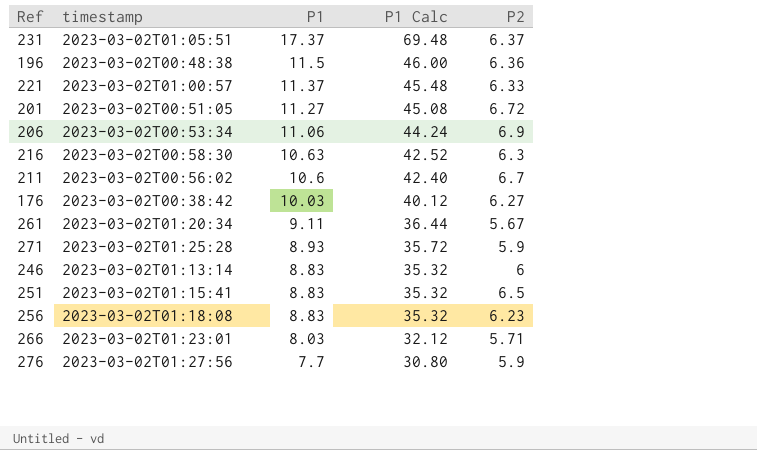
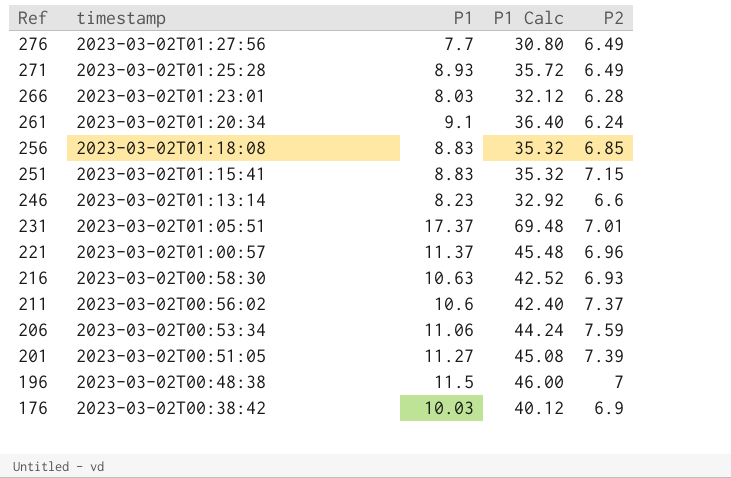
row order: P1 descending -> Ref descending
276 | P2: 5.9 -> 6.49
271 | P2: 5.9 -> 6.49
266 | P2: 5.71 -> 6.28
261 | P1: 9.11 -> 9.1
261 | P1 Calc: 36.44 -> 36.40
261 | P2: 5.67 -> 6.24
256 | P2: 6.23 -> 6.85
251 | P2: 6.5 -> 7.15
246 | P1: 8.83 -> 8.23
246 | P1 Calc: 35.32 -> 32.92
246 | P2: 6 -> 6.6
231 | P2: 6.37 -> 7.01
221 | P2: 6.33 -> 6.96
216 | P2: 6.3 -> 6.93
211 | P2: 6.7 -> 7.37
206 | P2: 6.9 -> 7.59
201 | P2: 6.72 -> 7.39
196 | P2: 6.36 -> 7
176 | P2: 6.27 -> 6.9

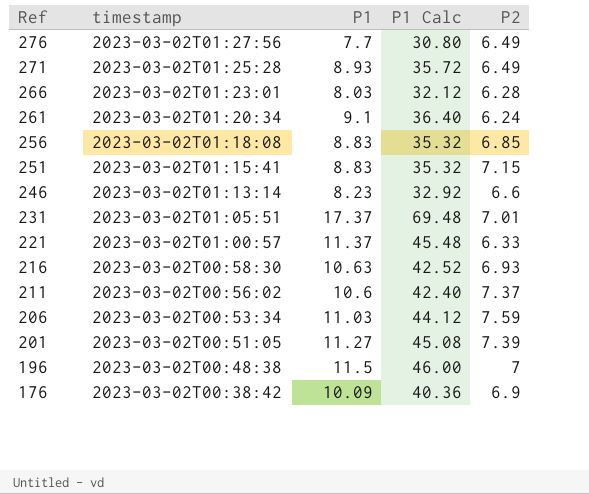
221 | P2: 6.96 -> 6.33
206 | P1: 11.06 -> 11.03
206 | P1 Calc: 44.24 -> 44.12
176 | P1: 10.03 -> 10.09
176 | P1 Calc: 40.12 -> 40.36

